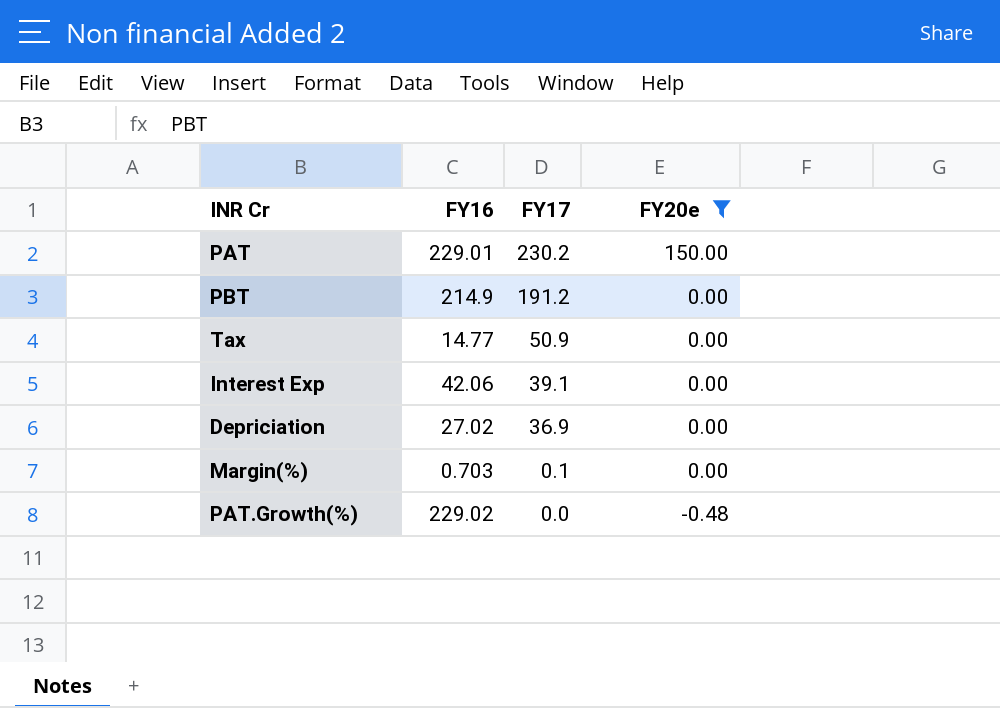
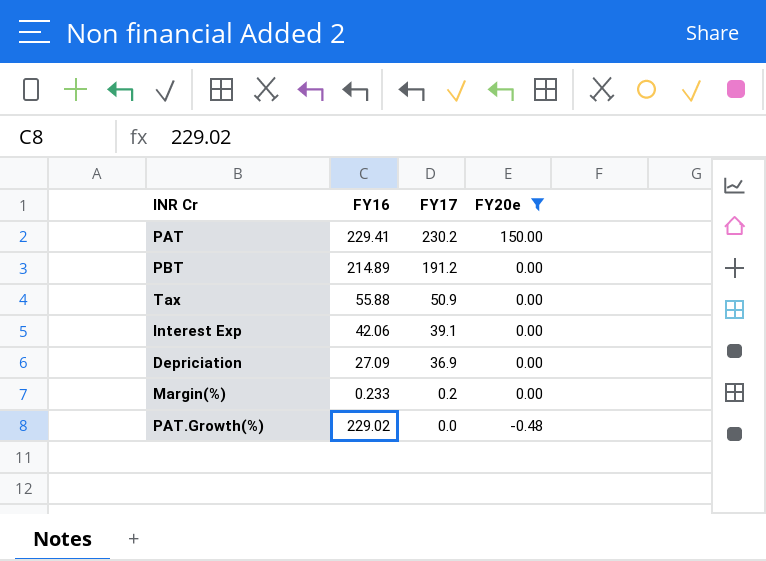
PAT | FY16: 229.01 -> 229.41
PBT | FY16: 214.9 -> 214.89
Tax | FY16: 14.77 -> 55.88
Depriciation | FY16: 27.02 -> 27.09
Margin(%) | FY16: 0.703 -> 0.233
Margin(%) | FY17: 0.1 -> 0.2

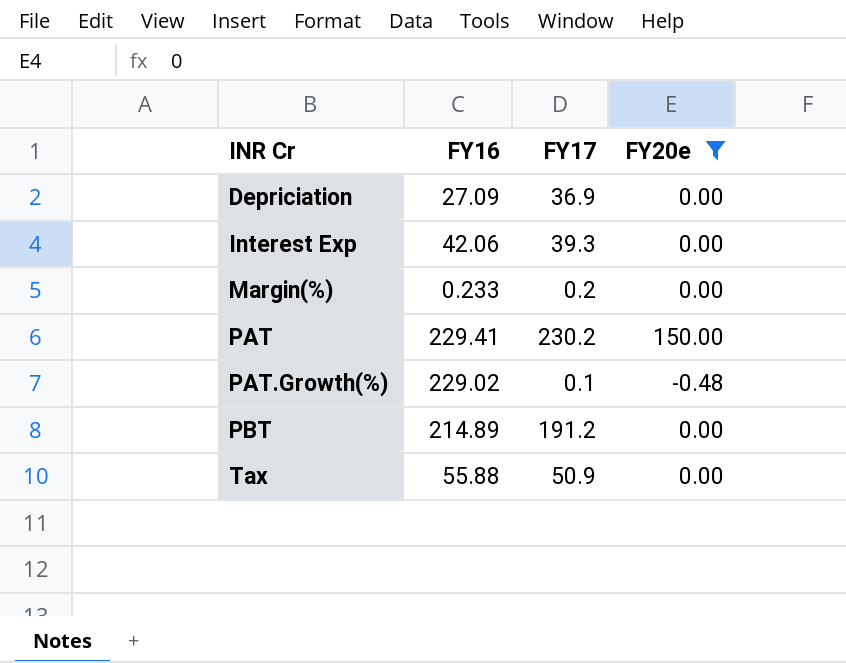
row order: FY17 descending -> INR Cr ascending
Interest Exp | FY17: 39.1 -> 39.3
PAT.Growth(%) | FY17: 0.0 -> 0.1

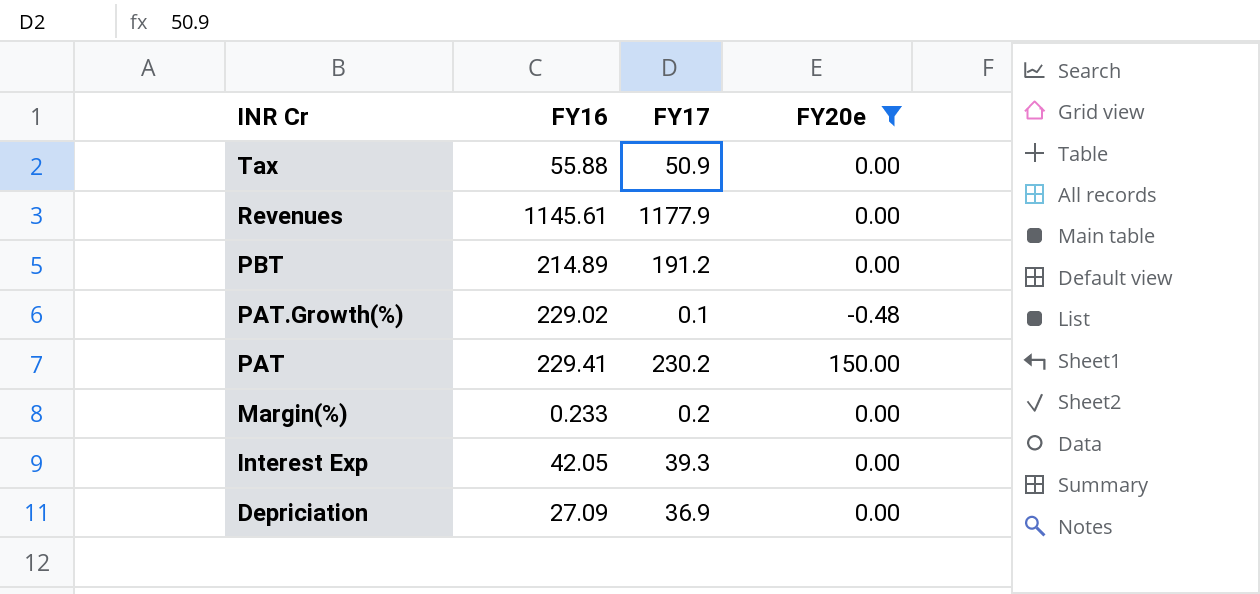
row order: INR Cr ascending -> INR Cr descending
row Revenues: none -> 1145.61 | 1177.9 | 0.00
Interest Exp | FY16: 42.06 -> 42.05

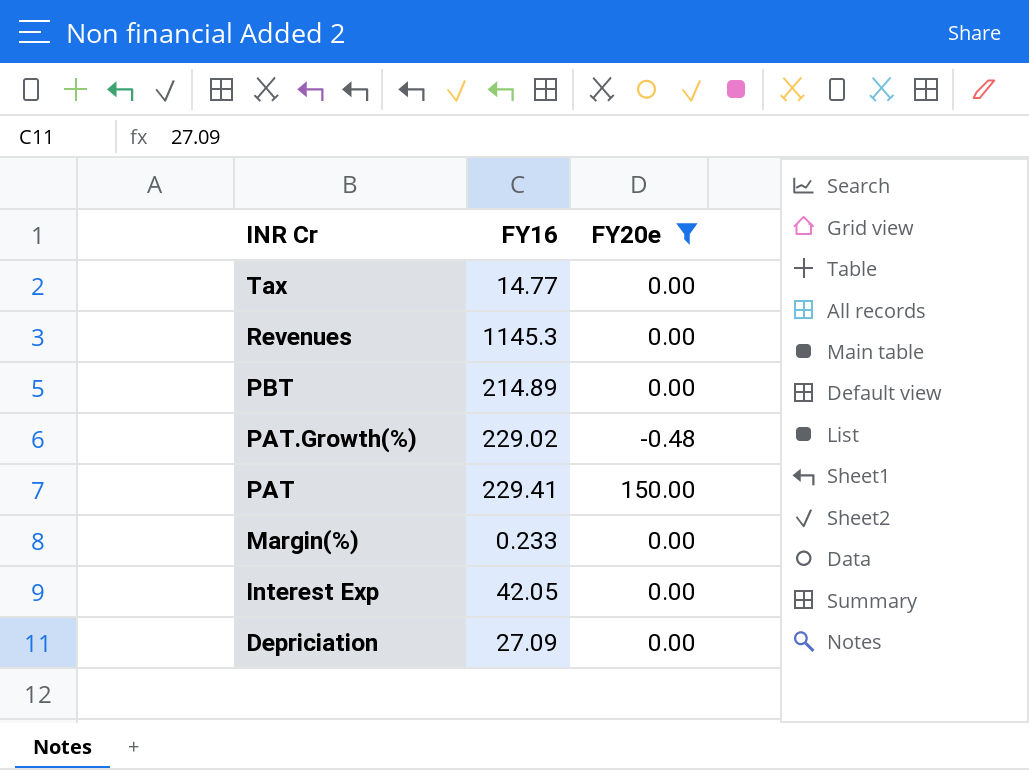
column FY17 | position: 3 -> none
Tax | FY16: 55.88 -> 14.77
Revenues | FY16: 1145.61 -> 1145.3

